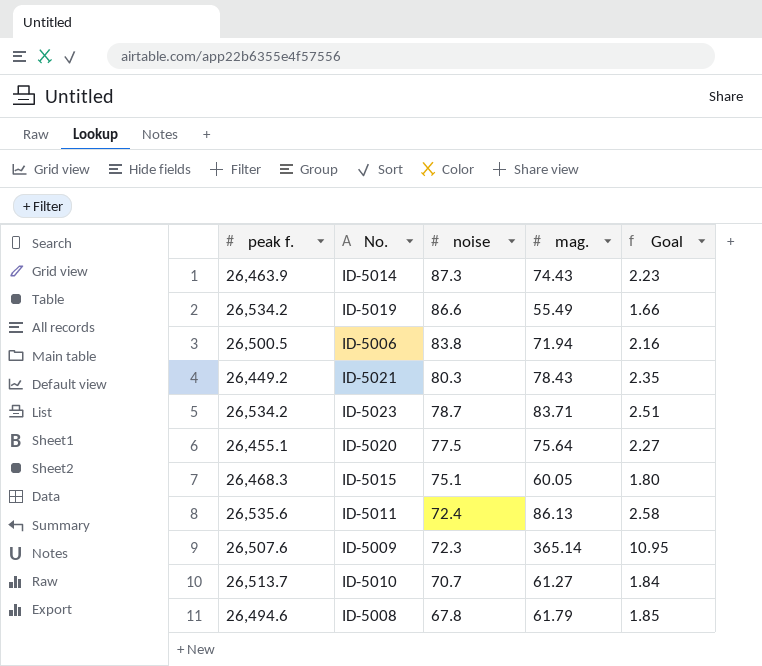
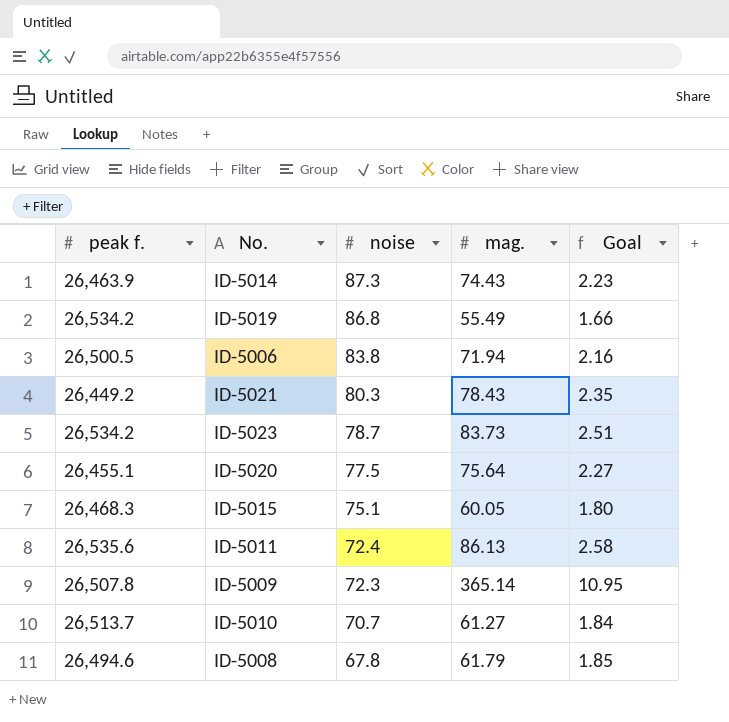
ID-5019 | noise: 86.6 -> 86.8
ID-5023 | mag.: 83.71 -> 83.73
ID-5009 | peak f.: 26,507.6 -> 26,507.8

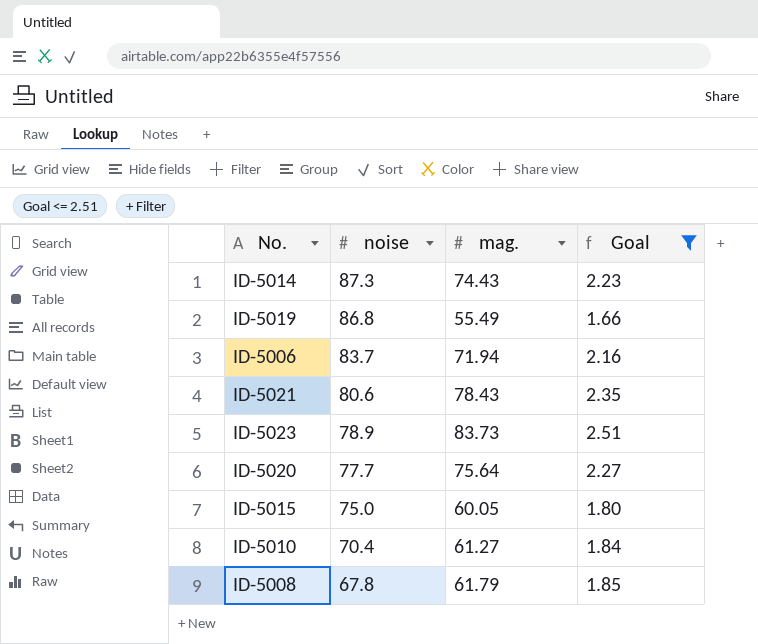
filter: none -> Goal <= 2.51
column peak f. | position: 1 -> none
ID-5006 | noise: 83.8 -> 83.7
ID-5021 | noise: 80.3 -> 80.6
ID-5023 | noise: 78.7 -> 78.9
ID-5020 | noise: 77.5 -> 77.7
ID-5015 | noise: 75.1 -> 75.0
ID-5010 | noise: 70.7 -> 70.4

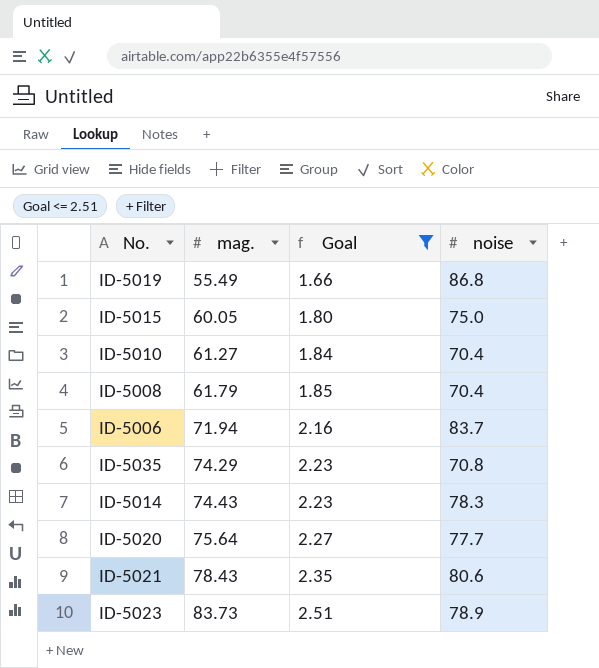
row order: noise descending -> mag. ascending
column noise | position: 2 -> 4
ID-5008 | noise: 67.8 -> 70.4
row ID-5035: none -> 74.29 | 2.23 | 70.8
ID-5014 | noise: 87.3 -> 78.3

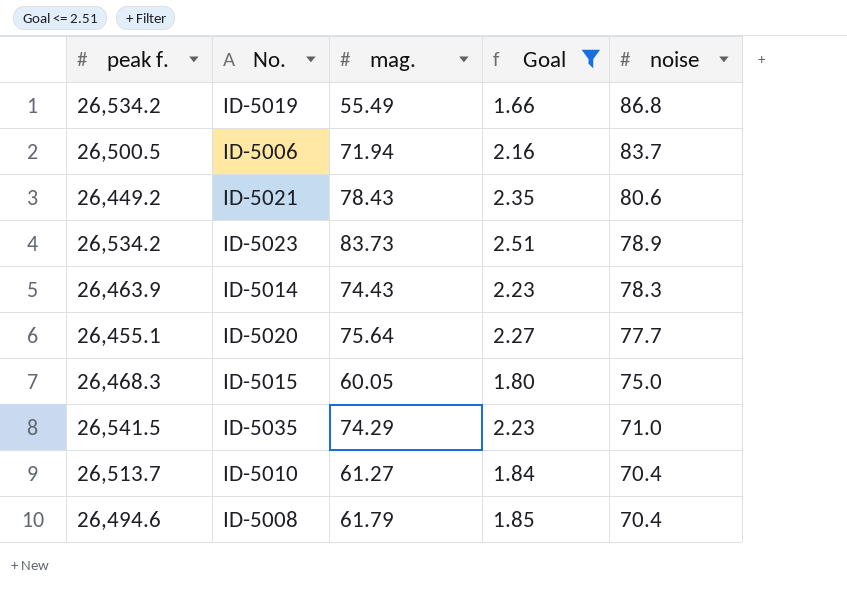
row order: mag. ascending -> noise descending
column peak f. | position: none -> 1
ID-5035 | noise: 70.8 -> 71.0

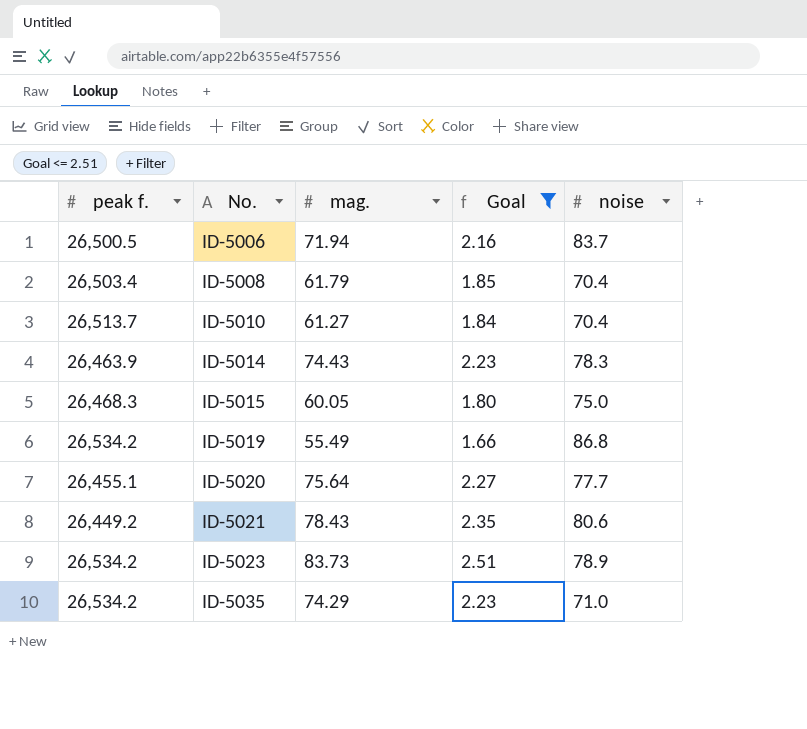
row order: noise descending -> No. ascending
ID-5008 | peak f.: 26,494.6 -> 26,503.4
ID-5035 | peak f.: 26,541.5 -> 26,534.2

